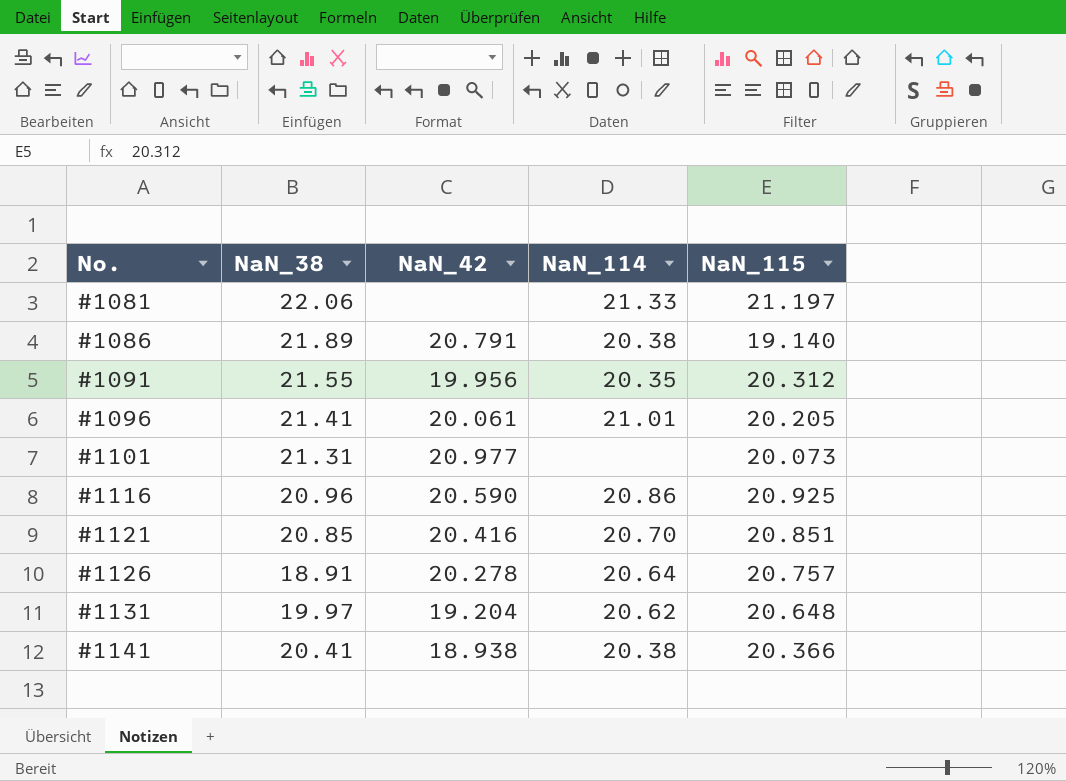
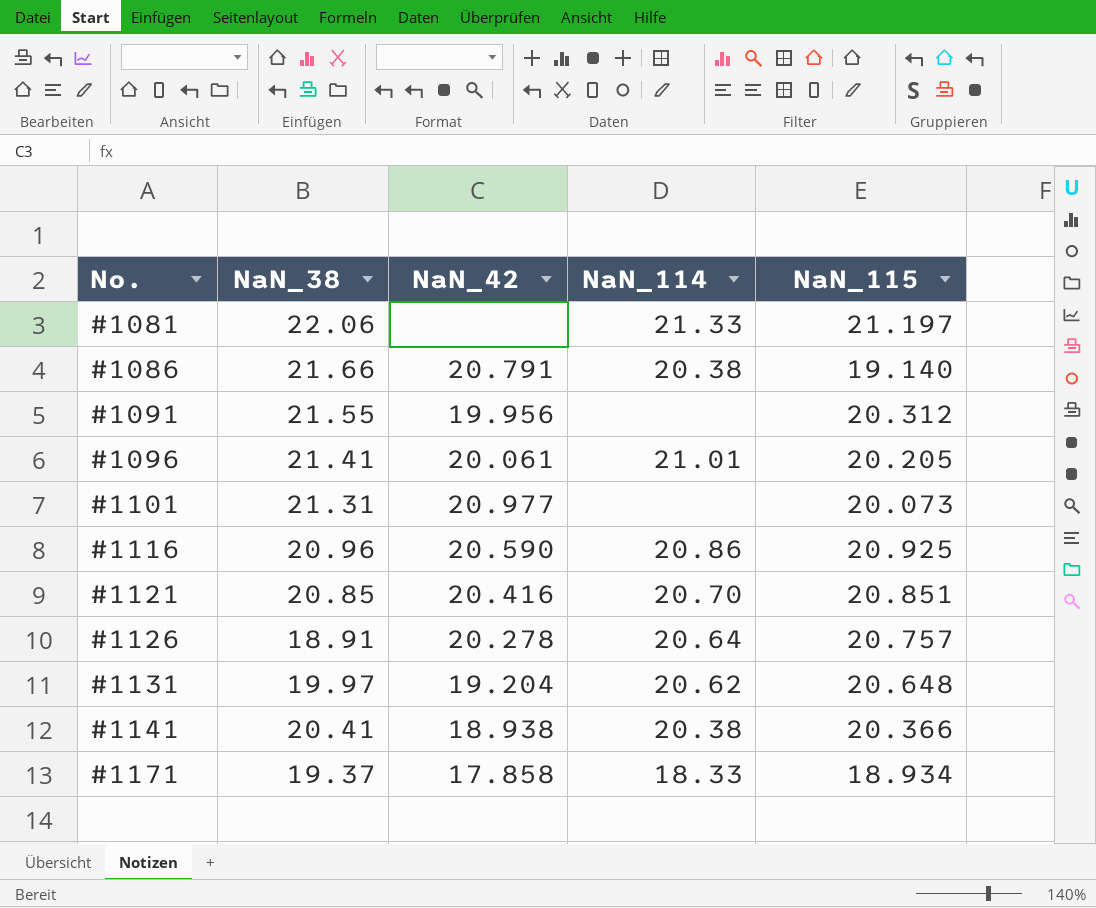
#1086 | NaN_38: 21.89 -> 21.66
#1091 | NaN_114: 20.35 -> none
row #1171: none -> 19.37 | 17.858 | 18.33 | 18.934

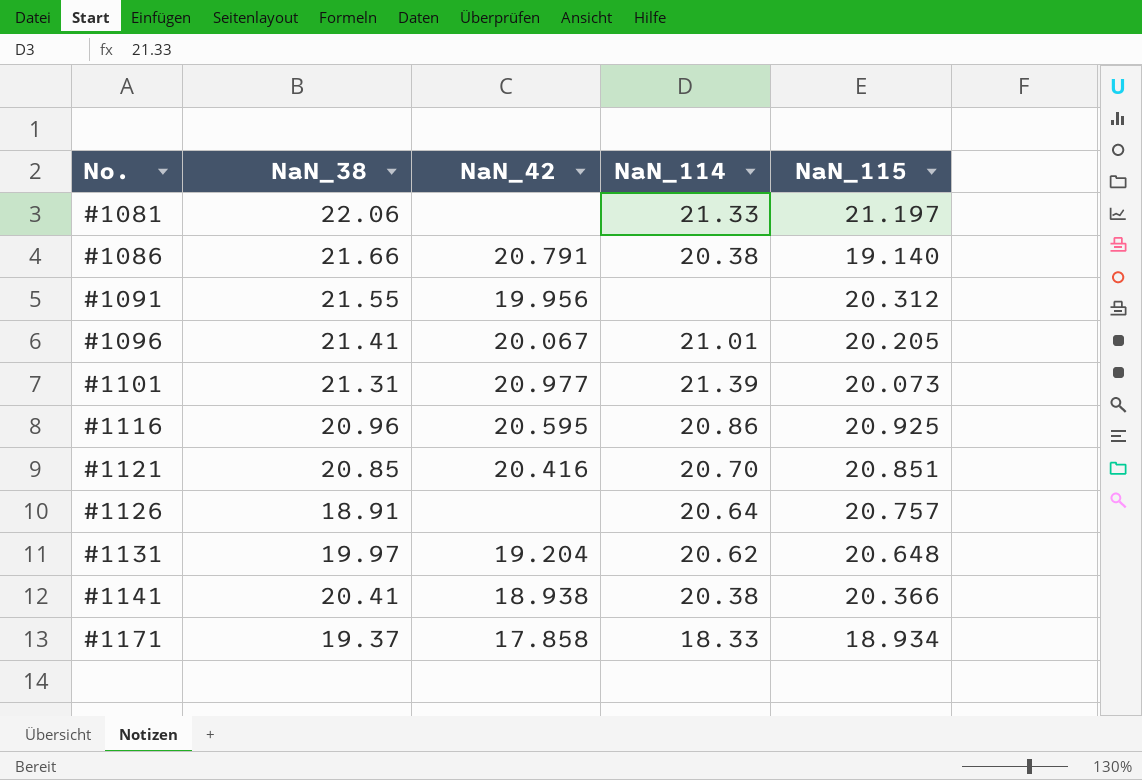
#1096 | NaN_42: 20.061 -> 20.067
#1101 | NaN_114: none -> 21.39
#1116 | NaN_42: 20.590 -> 20.595
#1126 | NaN_42: 20.278 -> none

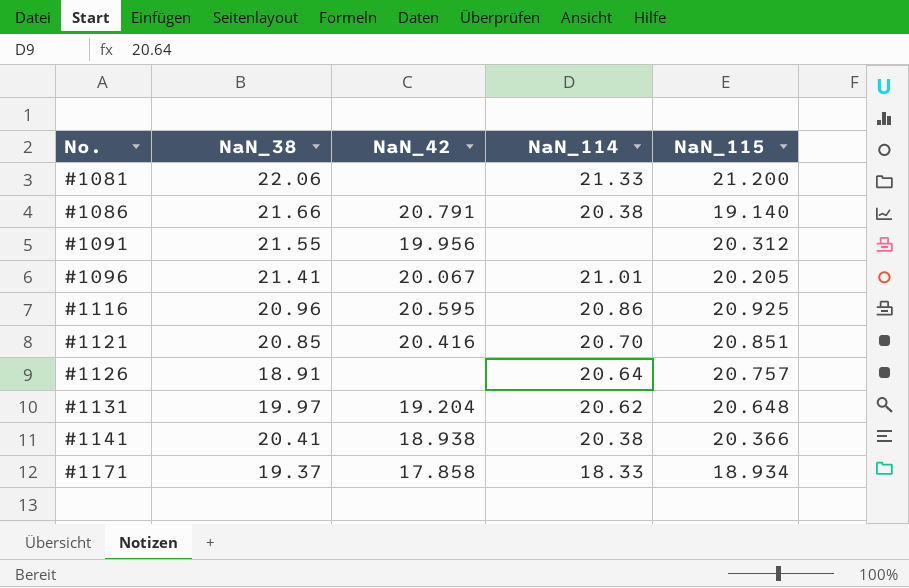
row #1101: 21.31 | 20.977 | 21.39 | 20.073 -> none
#1081 | NaN_115: 21.197 -> 21.200

